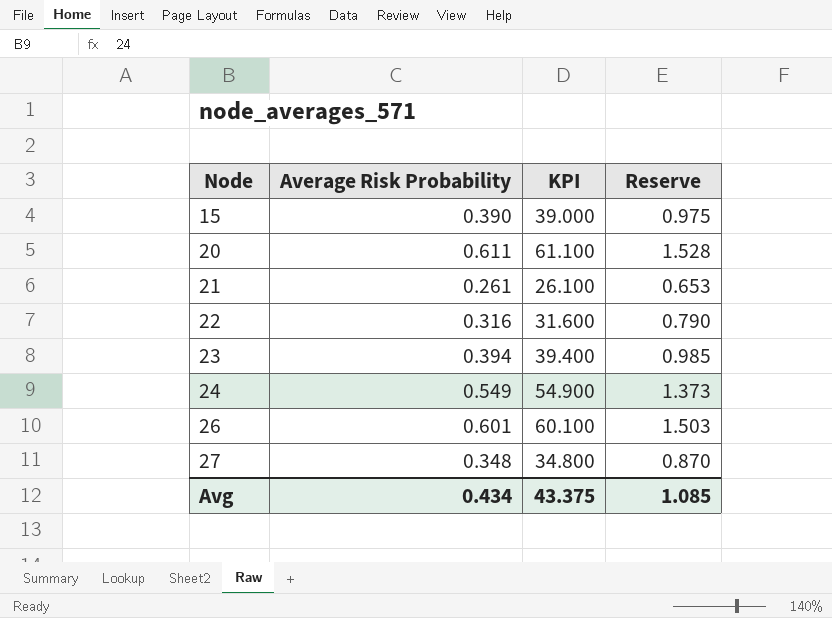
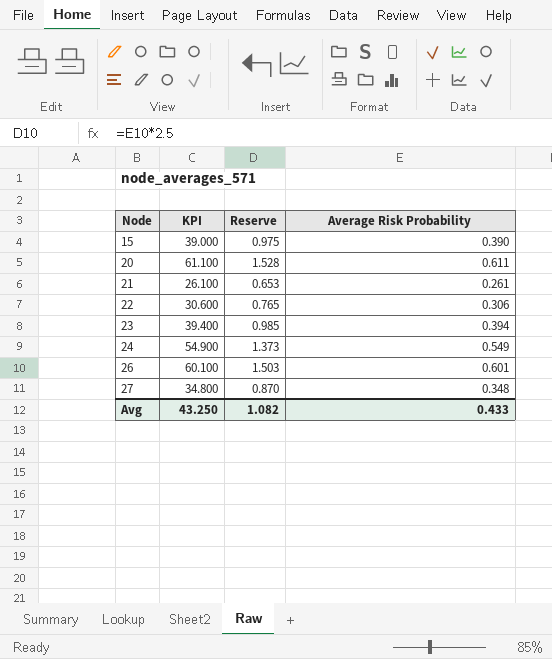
column Average Risk Probability | position: 2 -> 4
22 | KPI: 31.600 -> 30.600
22 | Reserve: 0.790 -> 0.765
22 | Average Risk Probability: 0.316 -> 0.306
Avg | KPI: 43.375 -> 43.250
Avg | Reserve: 1.085 -> 1.082
Avg | Average Risk Probability: 0.434 -> 0.433

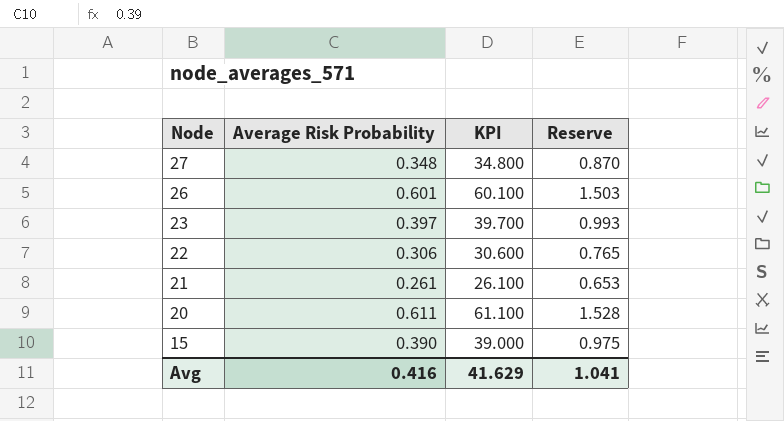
row order: Node ascending -> Node descending
column Average Risk Probability | position: 4 -> 2
row 24: 54.900 | 1.373 | 0.549 -> none
23 | Average Risk Probability: 0.394 -> 0.397
23 | KPI: 39.400 -> 39.700
23 | Reserve: 0.985 -> 0.993
Avg | Average Risk Probability: 0.433 -> 0.416
Avg | KPI: 43.250 -> 41.629
Avg | Reserve: 1.082 -> 1.041

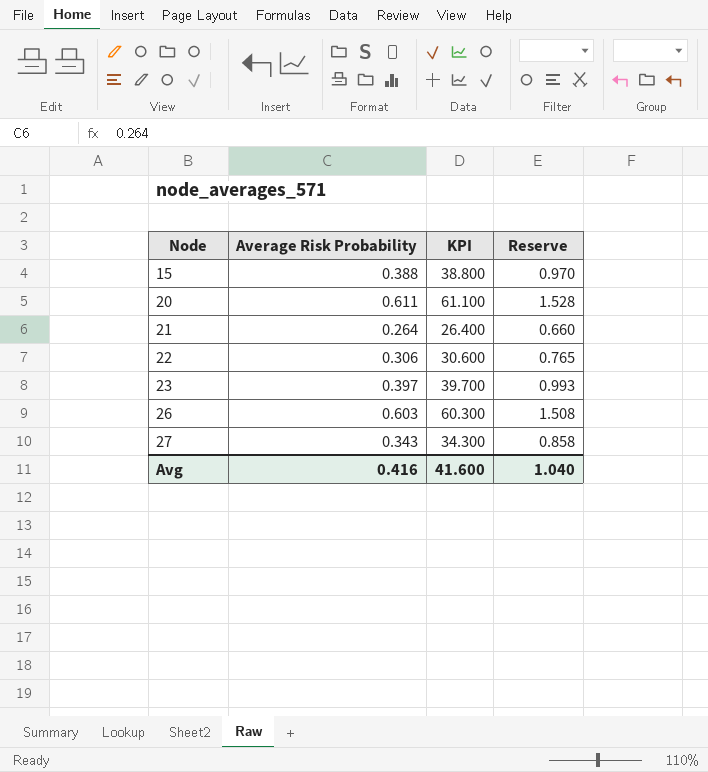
row order: Node descending -> Node ascending
15 | Average Risk Probability: 0.390 -> 0.388
15 | KPI: 39.000 -> 38.800
15 | Reserve: 0.975 -> 0.970
21 | Average Risk Probability: 0.261 -> 0.264
21 | KPI: 26.100 -> 26.400
21 | Reserve: 0.653 -> 0.660
26 | Average Risk Probability: 0.601 -> 0.603
26 | KPI: 60.100 -> 60.300
26 | Reserve: 1.503 -> 1.508
27 | Average Risk Probability: 0.348 -> 0.343
27 | KPI: 34.800 -> 34.300
27 | Reserve: 0.870 -> 0.858
Avg | KPI: 41.629 -> 41.600
Avg | Reserve: 1.041 -> 1.040

